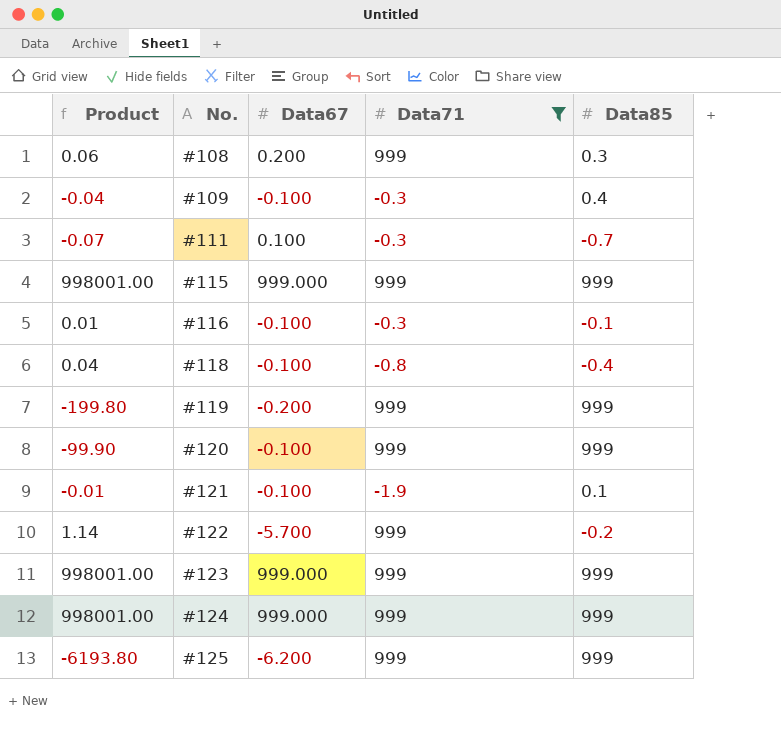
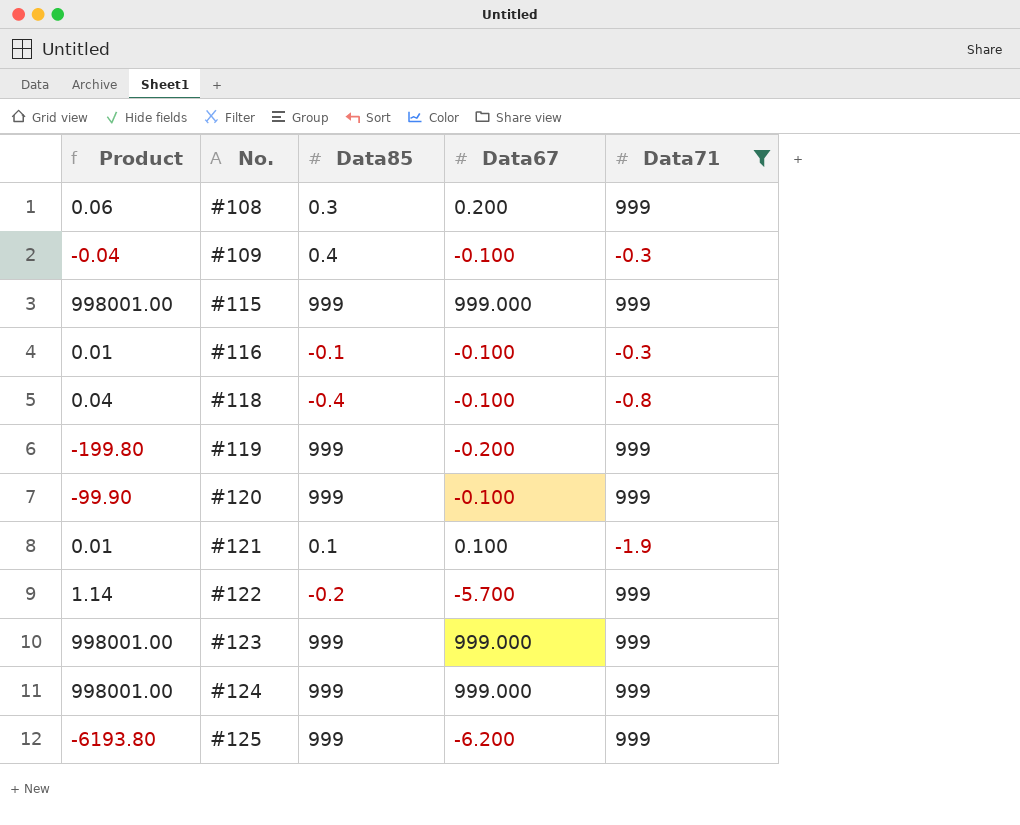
column Data85 | position: 5 -> 3
row #111: -0.07 | 0.100 | -0.3 | -0.7 -> none
#121 | Product: -0.01 -> 0.01
#121 | Data67: -0.100 -> 0.100

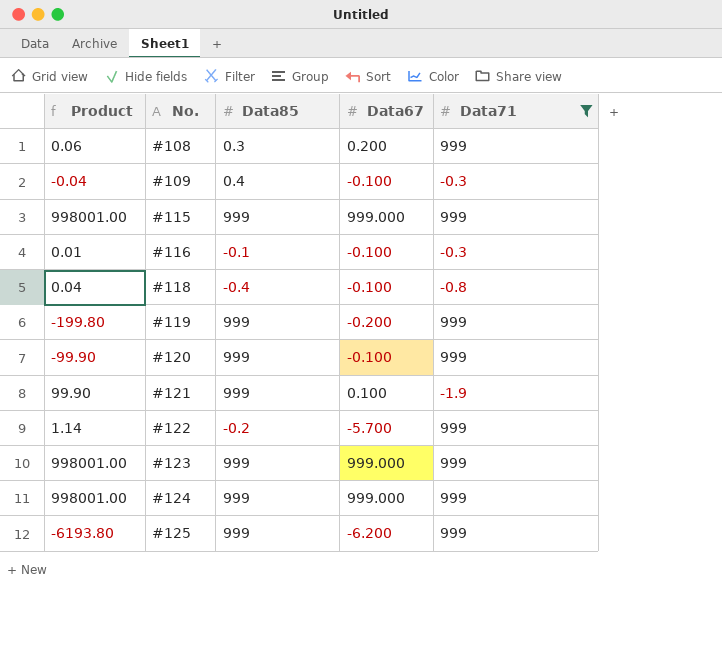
#121 | Product: 0.01 -> 99.90
#121 | Data85: 0.1 -> 999

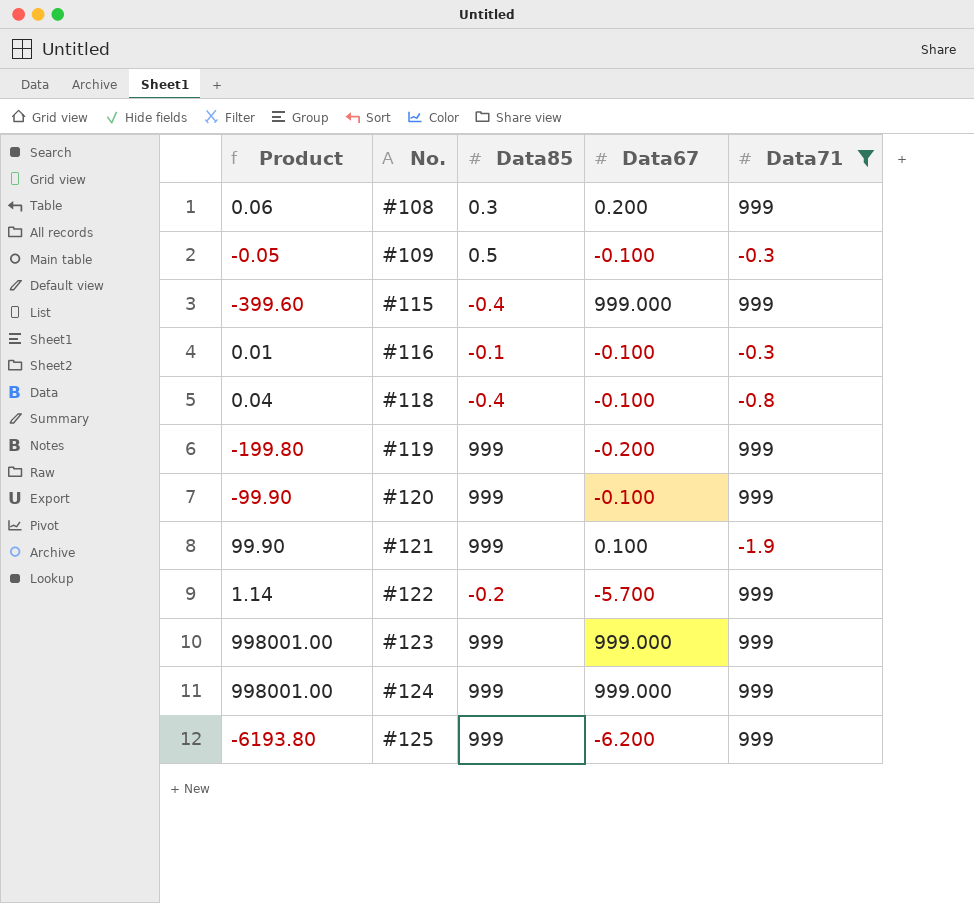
#109 | Product: -0.04 -> -0.05
#109 | Data85: 0.4 -> 0.5
#115 | Product: 998001.00 -> -399.60
#115 | Data85: 999 -> -0.4

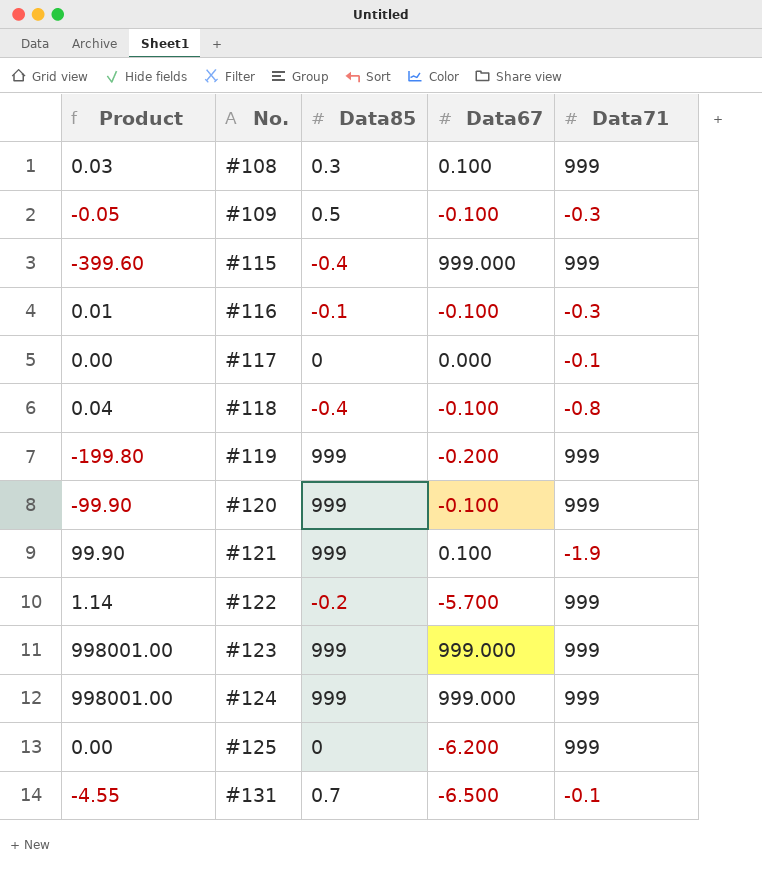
filter: Data71 != -0.1 -> none
#108 | Product: 0.06 -> 0.03
#108 | Data67: 0.200 -> 0.100
#125 | Product: -6193.80 -> 0.00
#125 | Data85: 999 -> 0

